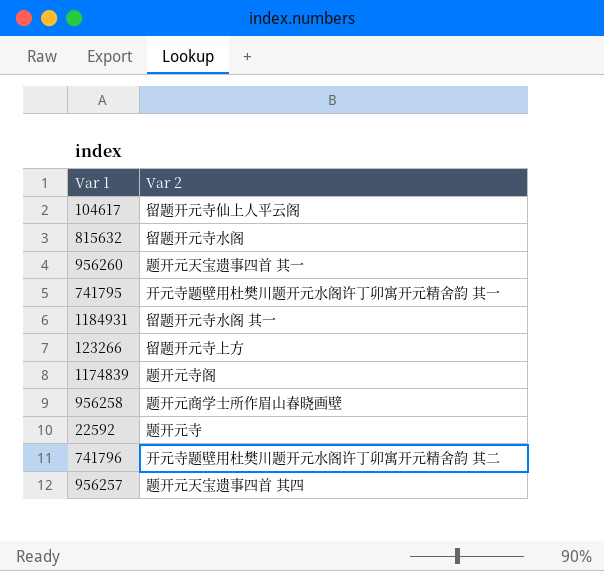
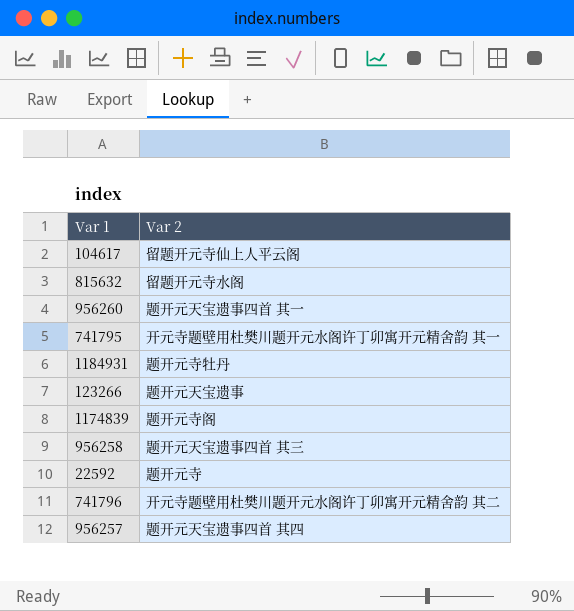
1184931 | Var 2: 留题开元寺水阁 其一 -> 题开元寺牡丹
123266 | Var 2: 留题开元寺上方 -> 题开元天宝遗事
956258 | Var 2: 题开元商学士所作眉山春晓画壁 -> 题开元天宝遗事四首 其三

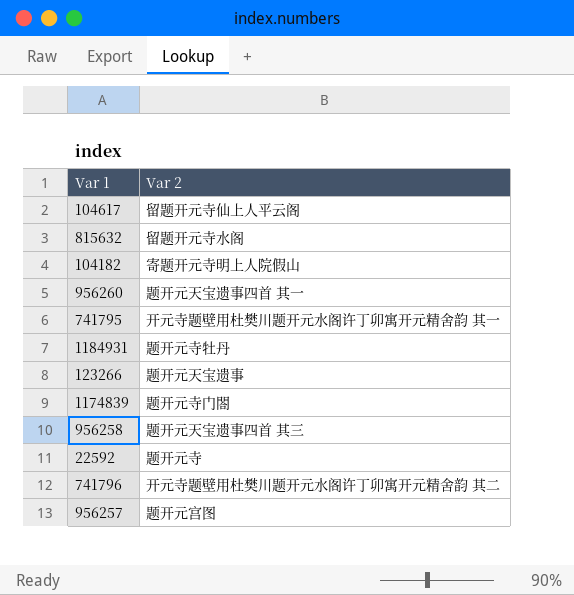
row 104182: none -> 寄题开元寺明上人院假山
1174839 | Var 2: 题开元寺阁 -> 题开元寺门閤
956257 | Var 2: 题开元天宝遗事四首 其四 -> 题开元宫图

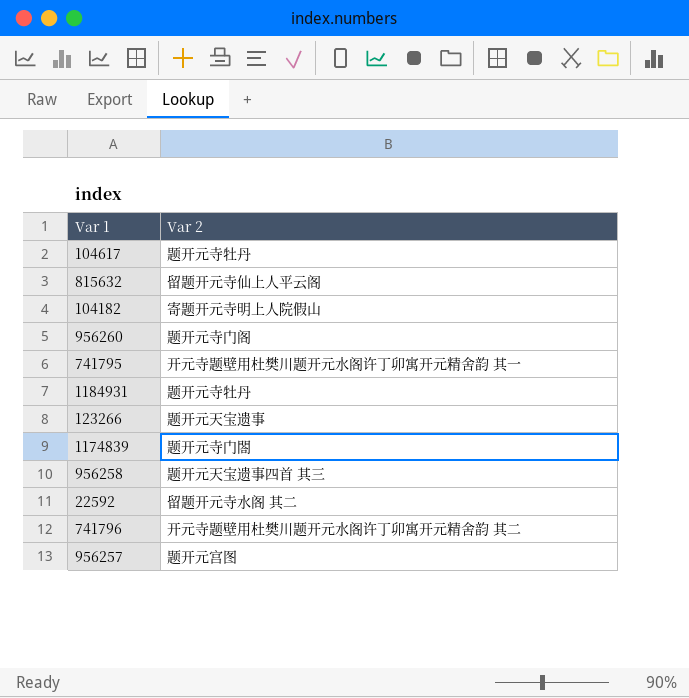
104617 | Var 2: 留题开元寺仙上人平云阁 -> 题开元寺牡丹
815632 | Var 2: 留题开元寺水阁 -> 留题开元寺仙上人平云阁
956260 | Var 2: 题开元天宝遗事四首 其一 -> 题开元寺门阁
22592 | Var 2: 题开元寺 -> 留题开元寺水阁 其二

